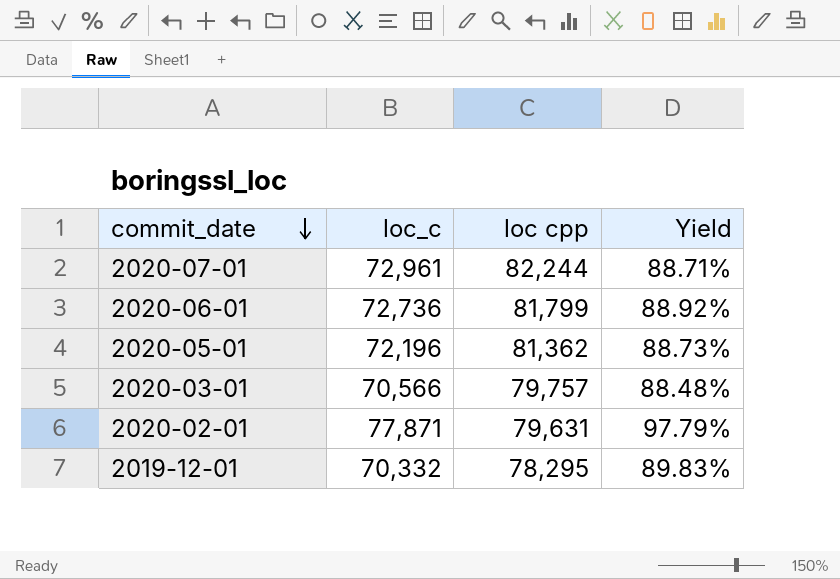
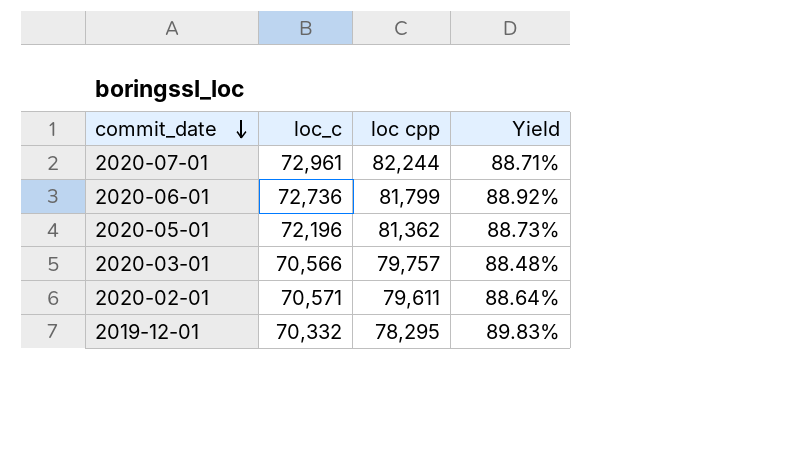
2020-02-01 | loc_c: 77,871 -> 70,571
2020-02-01 | loc cpp: 79,631 -> 79,611
2020-02-01 | Yield: 97.79% -> 88.64%

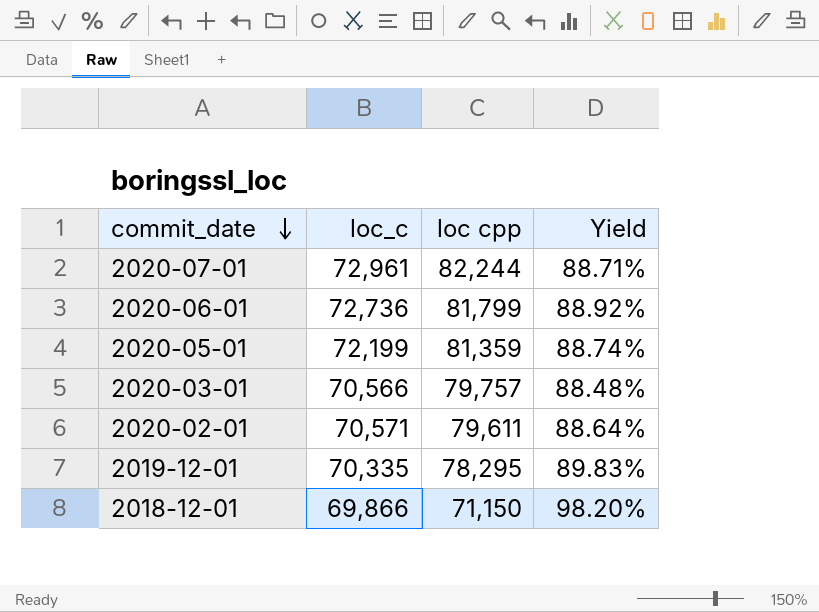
2020-05-01 | loc_c: 72,196 -> 72,199
2020-05-01 | loc cpp: 81,362 -> 81,359
2020-05-01 | Yield: 88.73% -> 88.74%
2019-12-01 | loc_c: 70,332 -> 70,335
row 2018-12-01: none -> 69,866 | 71,150 | 98.20%

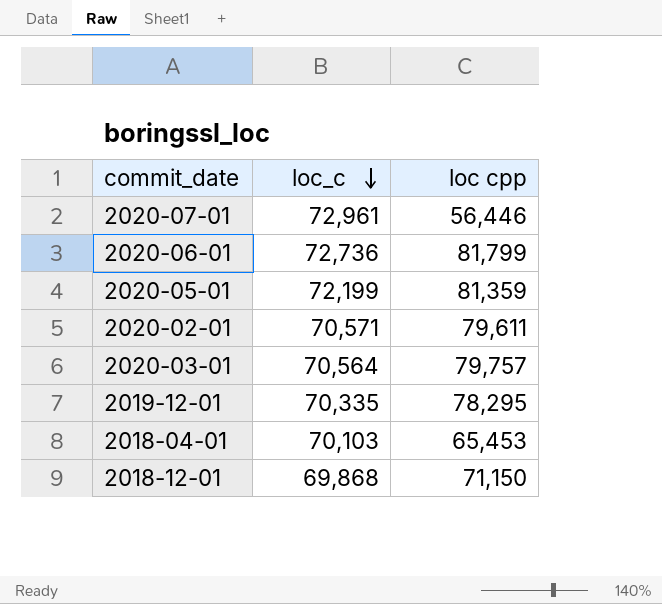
row order: commit_date descending -> loc_c descending
column Yield | formula: [loc_c] / [loc cpp] -> none
2020-07-01 | loc cpp: 82,244 -> 56,446
2020-03-01 | loc_c: 70,566 -> 70,564
row 2018-04-01: none -> 70,103 | 65,453
2018-12-01 | loc_c: 69,866 -> 69,868

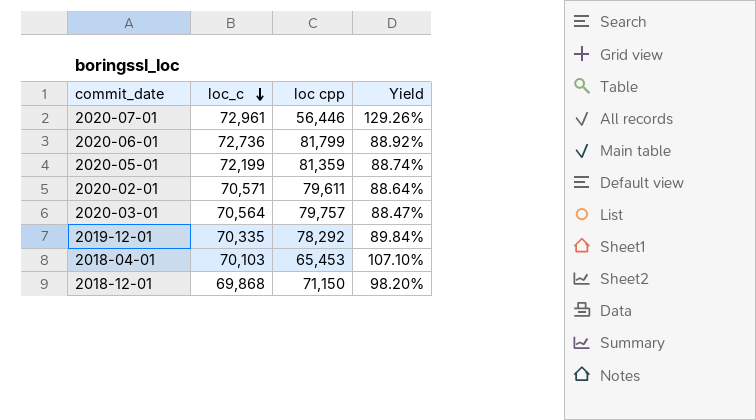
column Yield | formula: none -> [loc_c] / [loc cpp]
2019-12-01 | loc cpp: 78,295 -> 78,292

